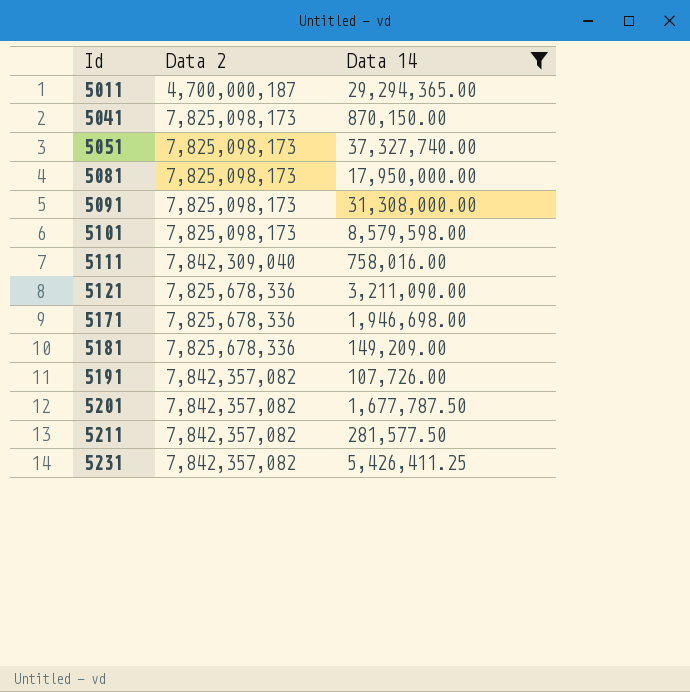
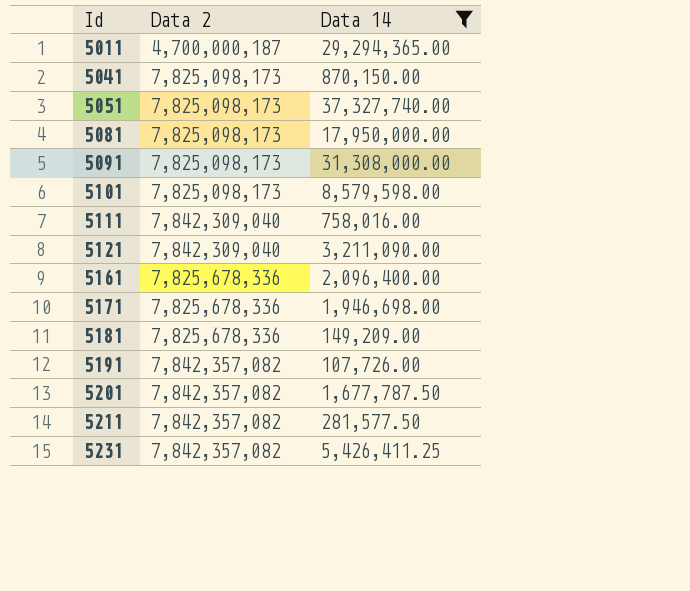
5121 | Data 2: 7,825,678,336 -> 7,842,309,040
row 5161: none -> 7,825,678,336 | 2,096,400.00

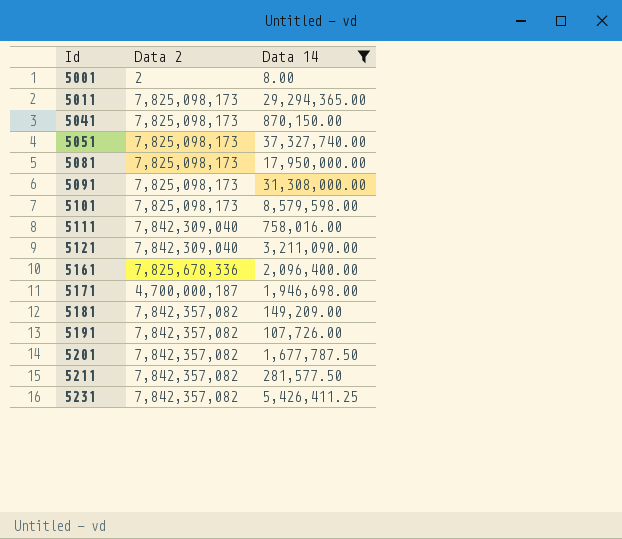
row 5001: none -> 2 | 8.00
5011 | Data 2: 4,700,000,187 -> 7,825,098,173
5171 | Data 2: 7,825,678,336 -> 4,700,000,187
5181 | Data 2: 7,825,678,336 -> 7,842,357,082

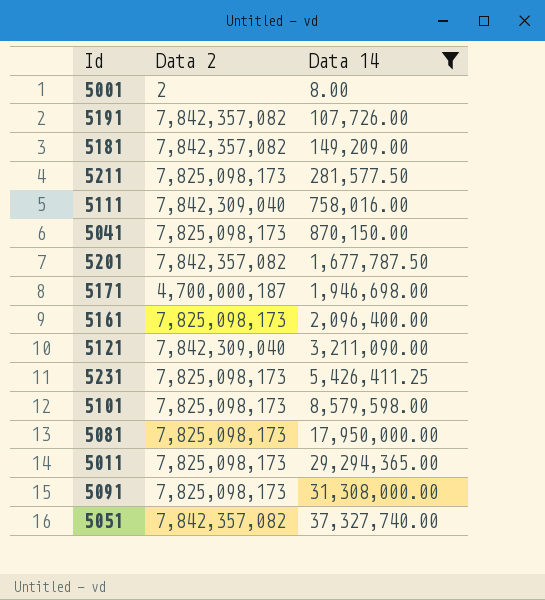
row order: Id ascending -> Data 14 ascending
5211 | Data 2: 7,842,357,082 -> 7,825,098,173
5161 | Data 2: 7,825,678,336 -> 7,825,098,173
5231 | Data 2: 7,842,357,082 -> 7,825,098,173
5051 | Data 2: 7,825,098,173 -> 7,842,357,082

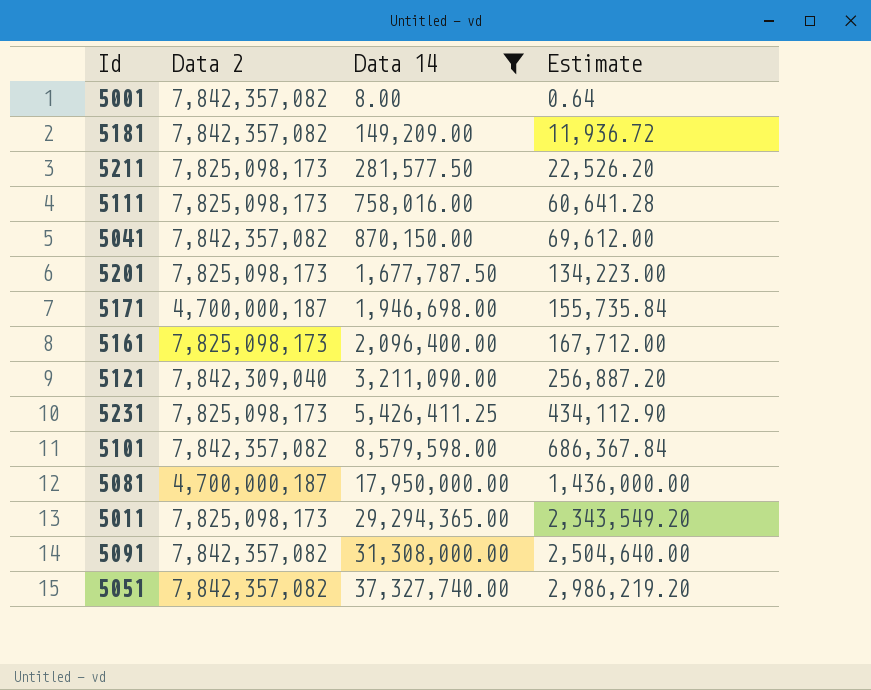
column Estimate | formula: none -> [Data 14] * 0.08
row 5191: 7,842,357,082 | 107,726.00 -> none
5001 | Data 2: 2 -> 7,842,357,082
5111 | Data 2: 7,842,309,040 -> 7,825,098,173
5041 | Data 2: 7,825,098,173 -> 7,842,357,082
5201 | Data 2: 7,842,357,082 -> 7,825,098,173
5101 | Data 2: 7,825,098,173 -> 7,842,357,082
5081 | Data 2: 7,825,098,173 -> 4,700,000,187
5091 | Data 2: 7,825,098,173 -> 7,842,357,082

